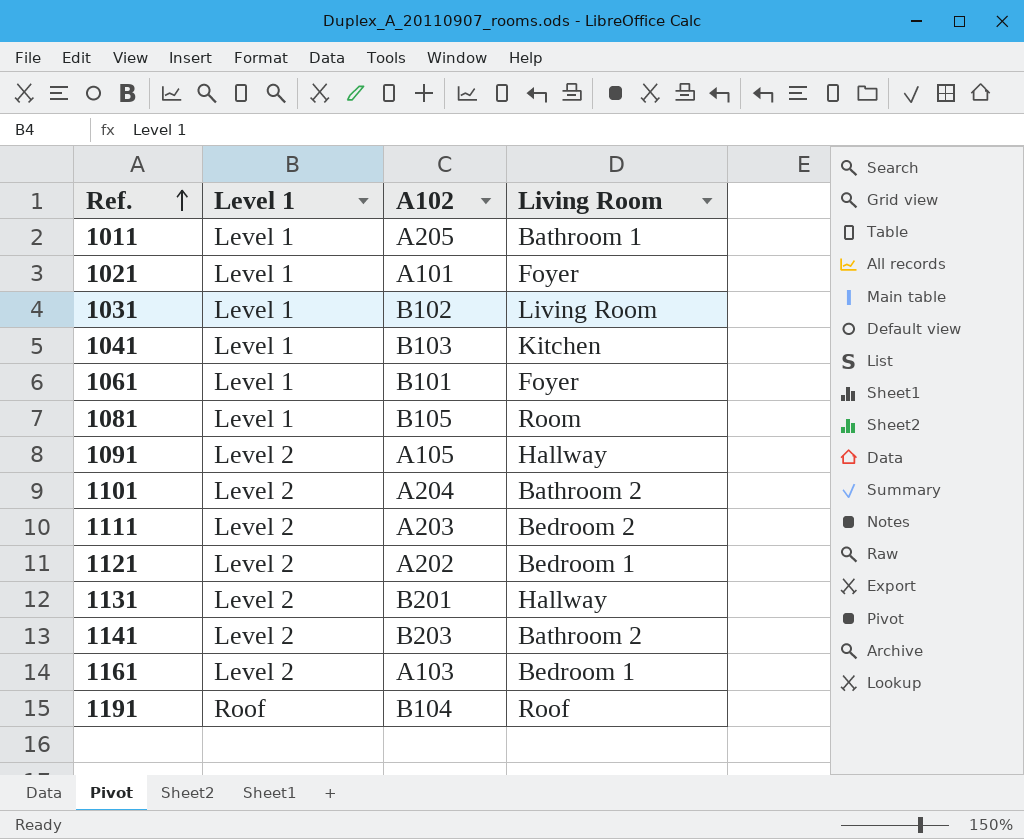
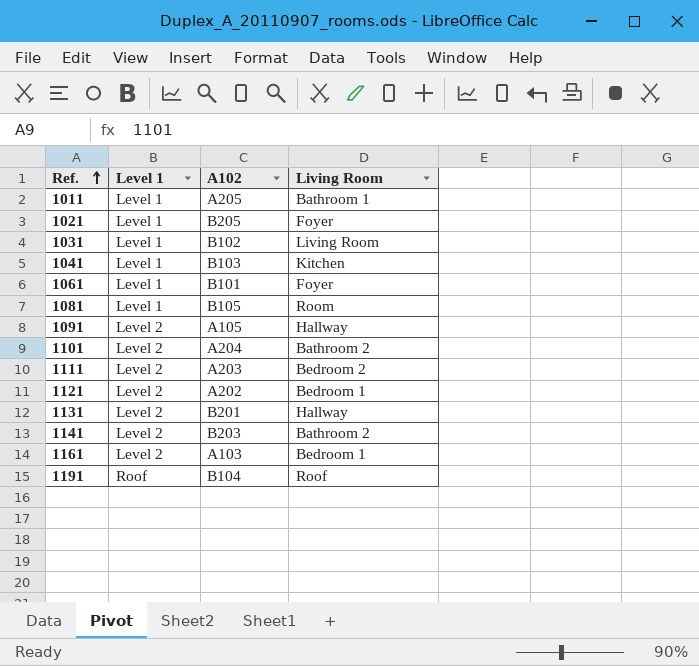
1021 | A102: A101 -> B205

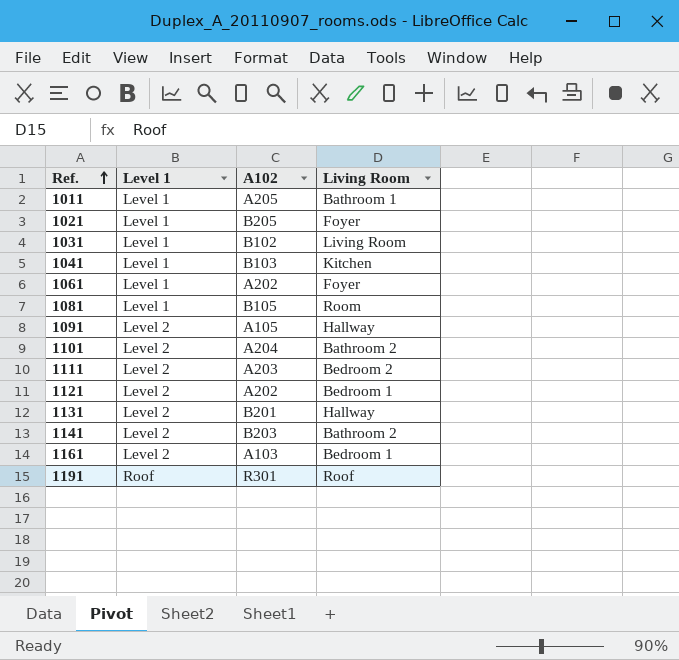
1061 | A102: B101 -> A202
1191 | A102: B104 -> R301

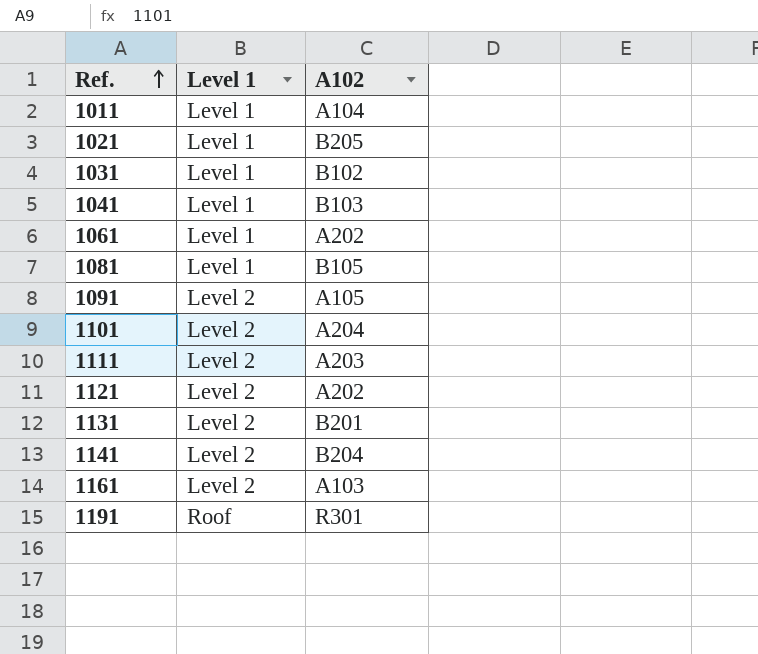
column Living Room | position: 4 -> none
1011 | A102: A205 -> A104
1141 | A102: B203 -> B204

